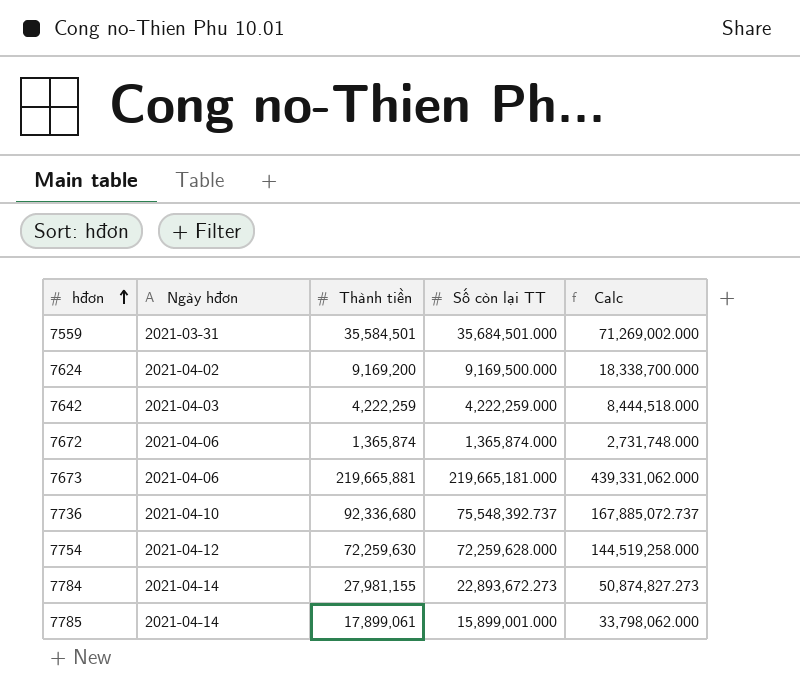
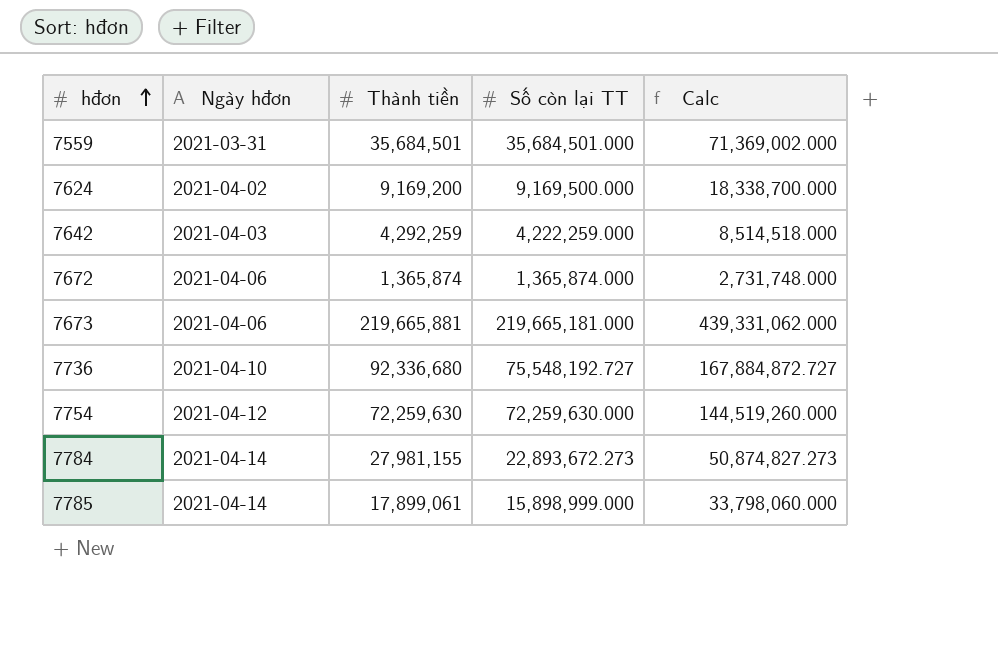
7559 | Thành tiền: 35,584,501 -> 35,684,501
7559 | Calc: 71,269,002.000 -> 71,369,002.000
7642 | Thành tiền: 4,222,259 -> 4,292,259
7642 | Calc: 8,444,518.000 -> 8,514,518.000
7736 | Số còn lại TT: 75,548,392.737 -> 75,548,192.727
7736 | Calc: 167,885,072.737 -> 167,884,872.727
7754 | Số còn lại TT: 72,259,628.000 -> 72,259,630.000
7754 | Calc: 144,519,258.000 -> 144,519,260.000
7785 | Số còn lại TT: 15,899,001.000 -> 15,898,999.000
7785 | Calc: 33,798,062.000 -> 33,798,060.000

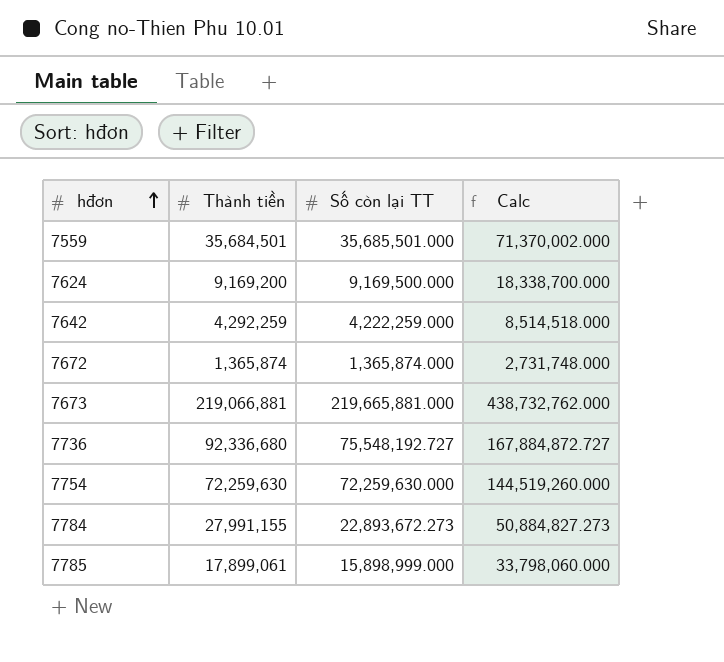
column Ngày hđơn | position: 2 -> none
7559 | Số còn lại TT: 35,684,501.000 -> 35,685,501.000
7559 | Calc: 71,369,002.000 -> 71,370,002.000
7673 | Thành tiền: 219,665,881 -> 219,066,881
7673 | Số còn lại TT: 219,665,181.000 -> 219,665,881.000
7673 | Calc: 439,331,062.000 -> 438,732,762.000
7784 | Thành tiền: 27,981,155 -> 27,991,155
7784 | Calc: 50,874,827.273 -> 50,884,827.273

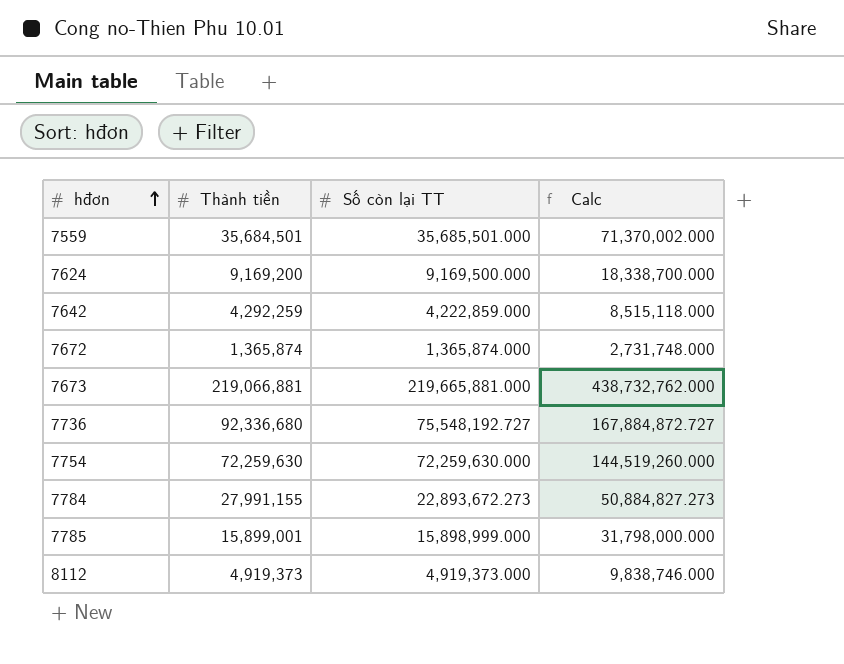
7642 | Số còn lại TT: 4,222,259.000 -> 4,222,859.000
7642 | Calc: 8,514,518.000 -> 8,515,118.000
7785 | Thành tiền: 17,899,061 -> 15,899,001
7785 | Calc: 33,798,060.000 -> 31,798,000.000
row 8112: none -> 4,919,373 | 4,919,373.000 | 9,838,746.000

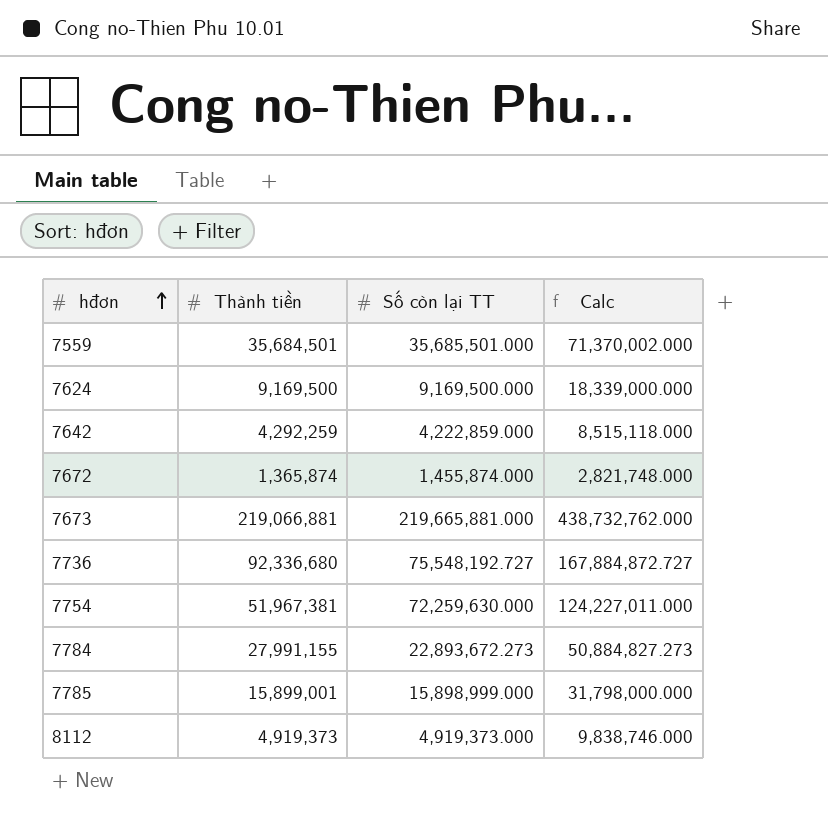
7624 | Thành tiền: 9,169,200 -> 9,169,500
7624 | Calc: 18,338,700.000 -> 18,339,000.000
7672 | Số còn lại TT: 1,365,874.000 -> 1,455,874.000
7672 | Calc: 2,731,748.000 -> 2,821,748.000
7754 | Thành tiền: 72,259,630 -> 51,967,381
7754 | Calc: 144,519,260.000 -> 124,227,011.000

